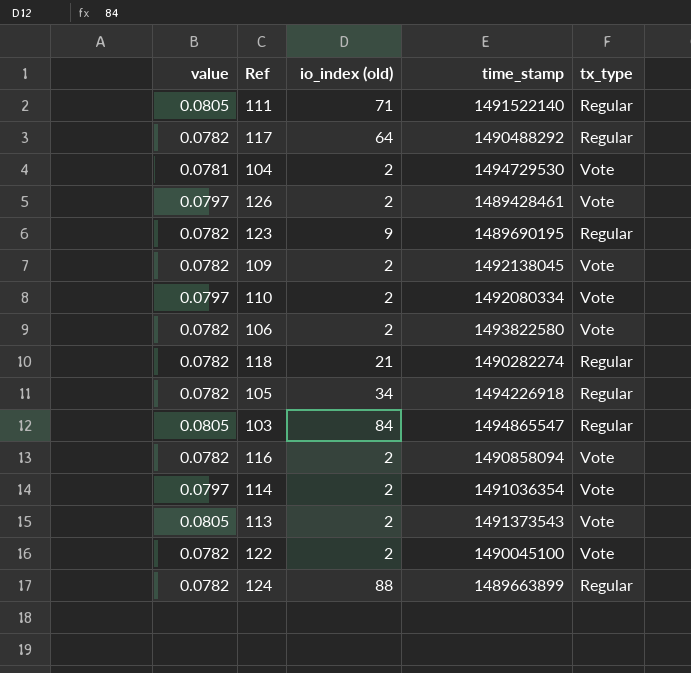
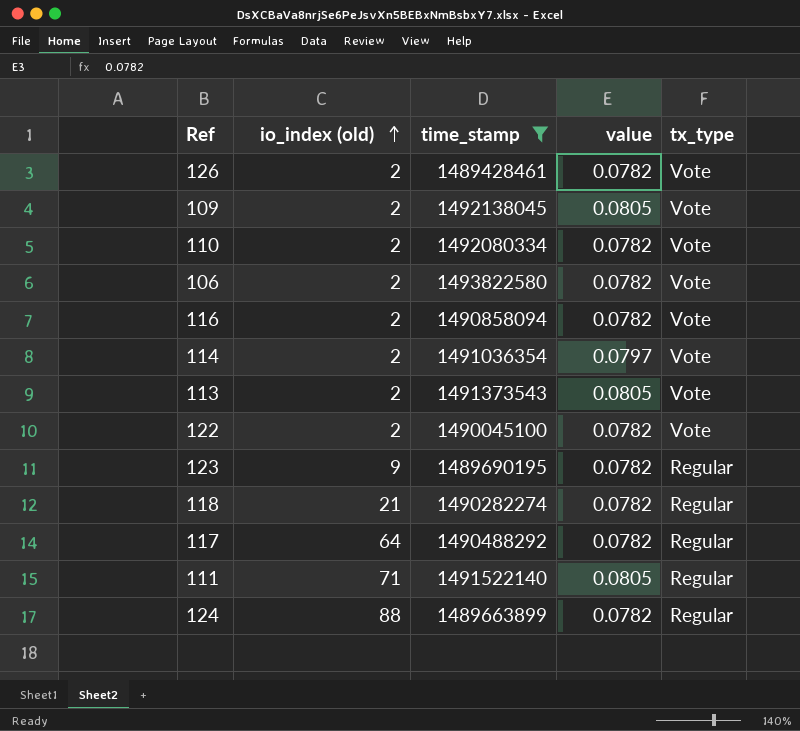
filter: none -> time_stamp <= 1493822580
row order: none -> io_index (old) ascending
column value | position: 1 -> 4
126 | value: 0.0797 -> 0.0782
109 | value: 0.0782 -> 0.0805
110 | value: 0.0797 -> 0.0782

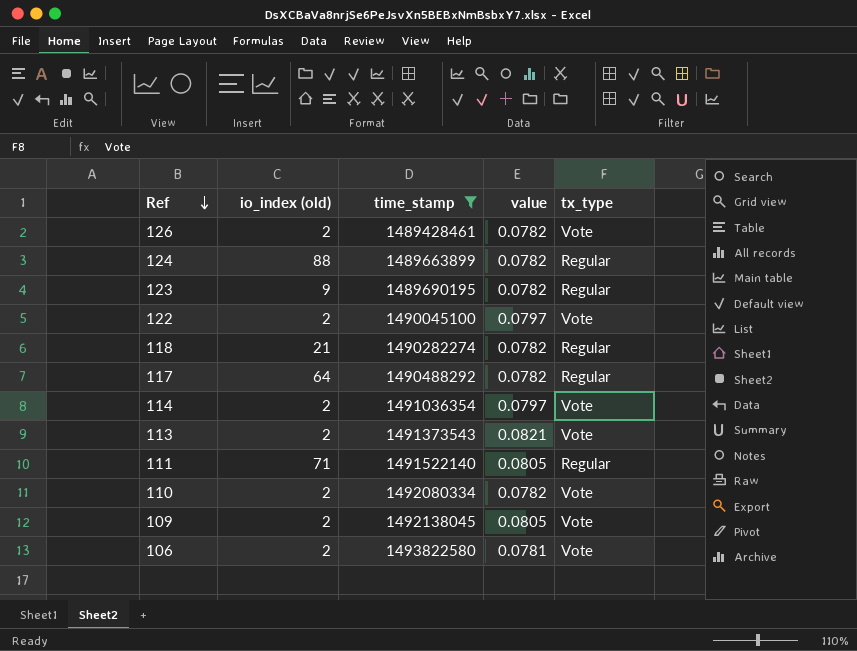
row order: io_index (old) ascending -> Ref descending
row 116: 2 | 1490858094 | 0.0782 | Vote -> none
122 | value: 0.0782 -> 0.0797
113 | value: 0.0805 -> 0.0821
106 | value: 0.0782 -> 0.0781

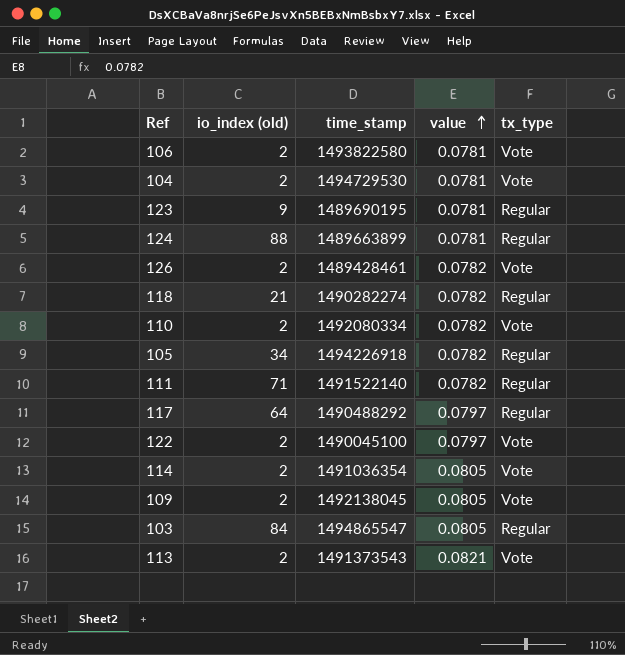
filter: time_stamp <= 1493822580 -> none
row order: Ref descending -> value ascending
123 | value: 0.0782 -> 0.0781
124 | value: 0.0782 -> 0.0781
111 | value: 0.0805 -> 0.0782
117 | value: 0.0782 -> 0.0797
114 | value: 0.0797 -> 0.0805

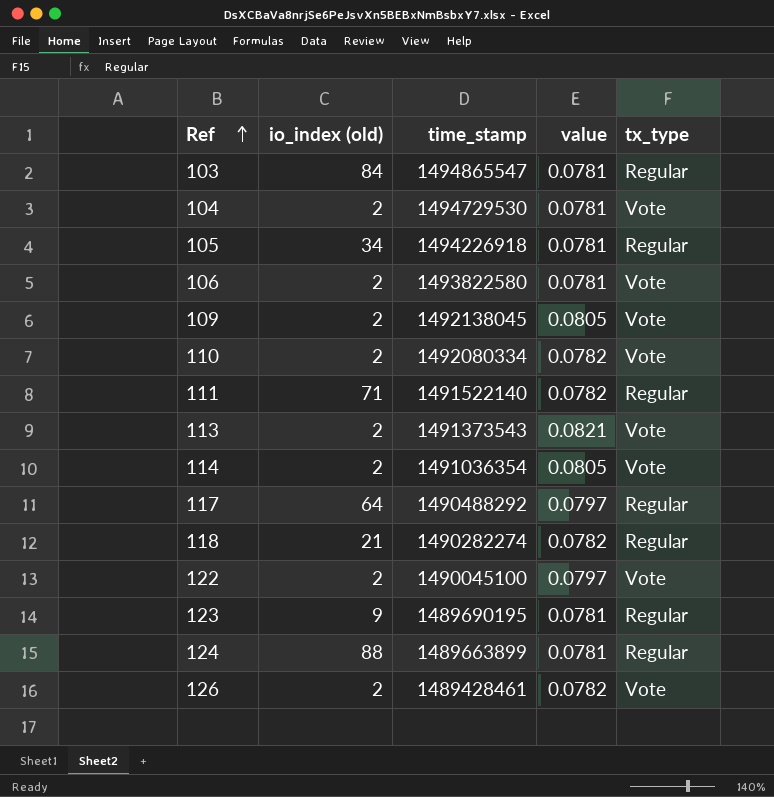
row order: value ascending -> Ref ascending
103 | value: 0.0805 -> 0.0781
105 | value: 0.0782 -> 0.0781

